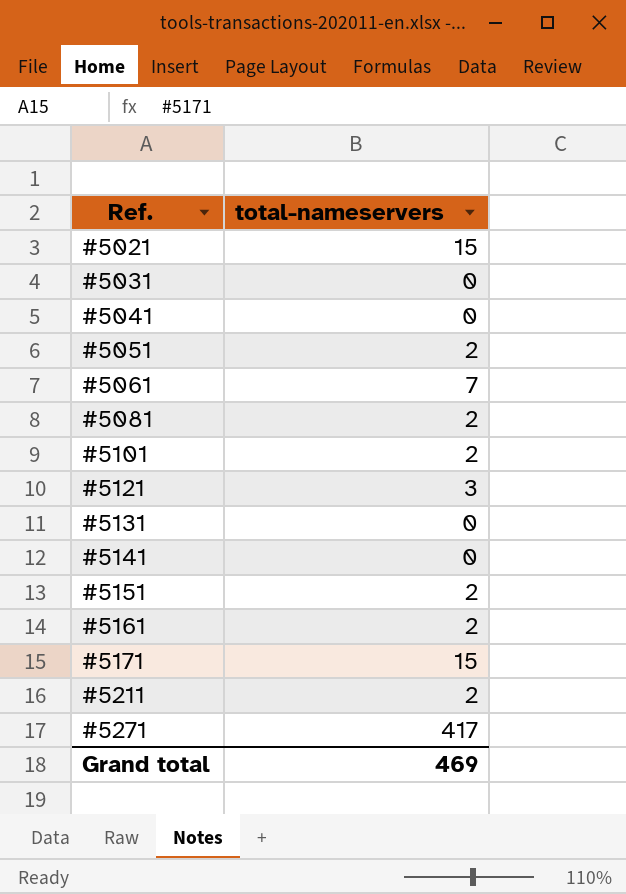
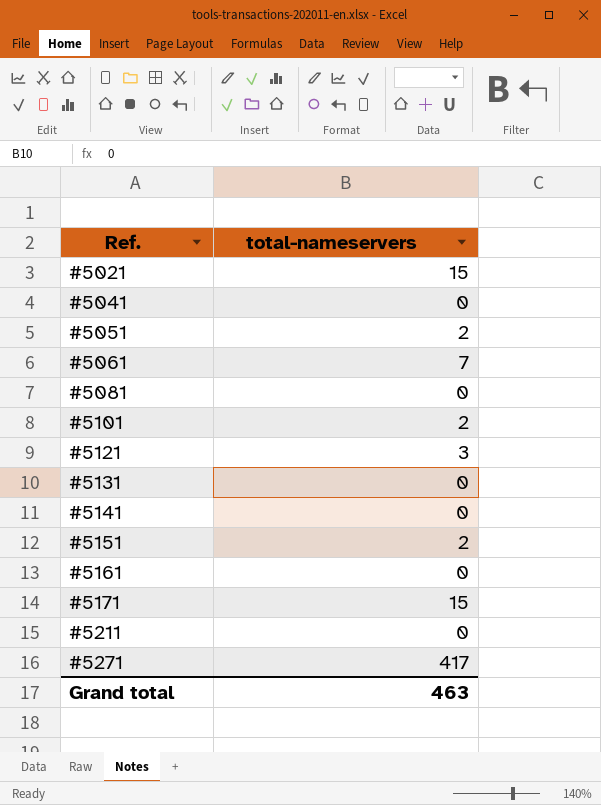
row #5031: 0 -> none
#5081 | total-nameservers: 2 -> 0
#5161 | total-nameservers: 2 -> 0
#5211 | total-nameservers: 2 -> 0
Grand total | total-nameservers: 469 -> 463

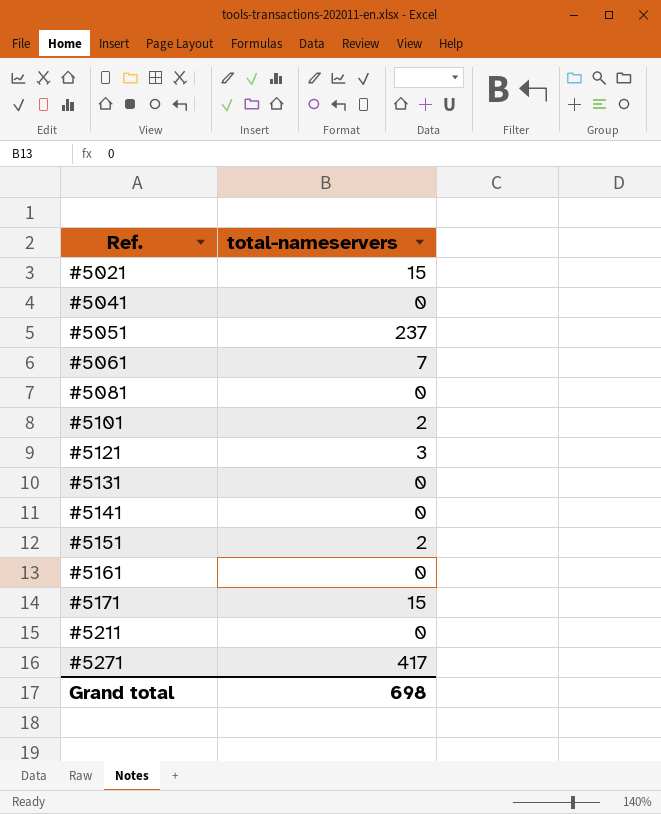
#5051 | total-nameservers: 2 -> 237
Grand total | total-nameservers: 463 -> 698

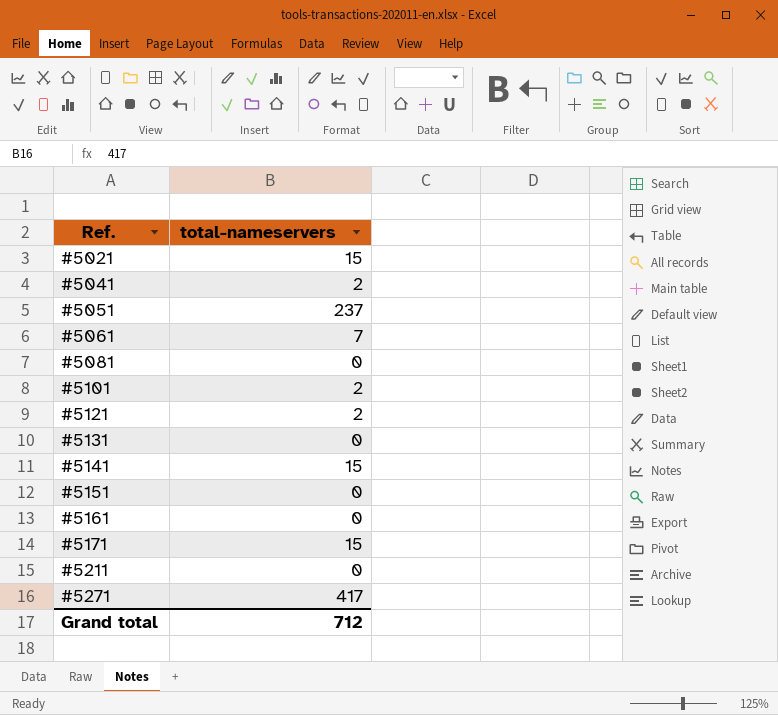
#5041 | total-nameservers: 0 -> 2
#5121 | total-nameservers: 3 -> 2
#5141 | total-nameservers: 0 -> 15
#5151 | total-nameservers: 2 -> 0
Grand total | total-nameservers: 698 -> 712

